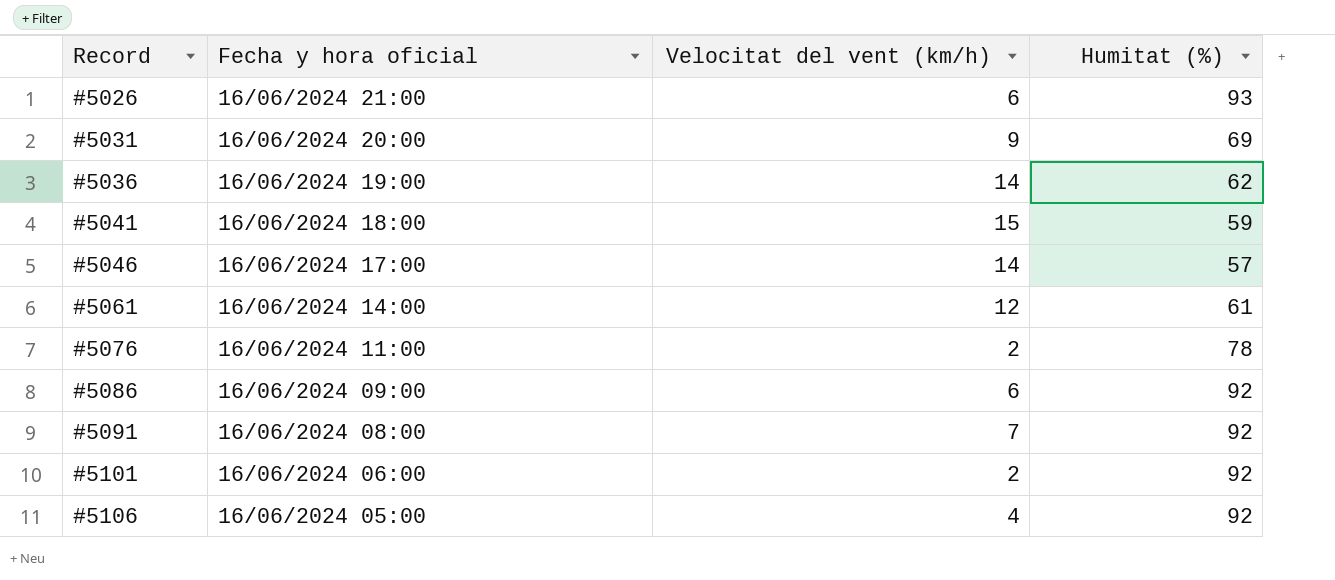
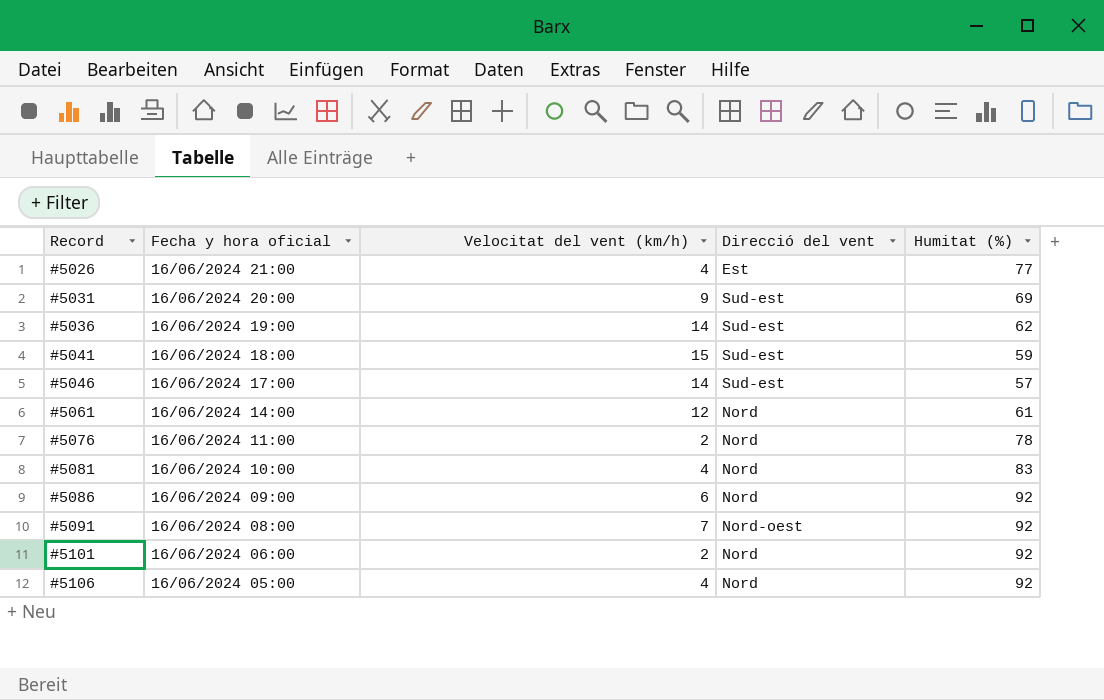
column Direcció del vent | position: none -> 4
#5026 | Velocitat del vent (km/h): 6 -> 4
#5026 | Humitat (%): 93 -> 77
row #5081: none -> 16/06/2024 10:00 | 4 | Nord | 83

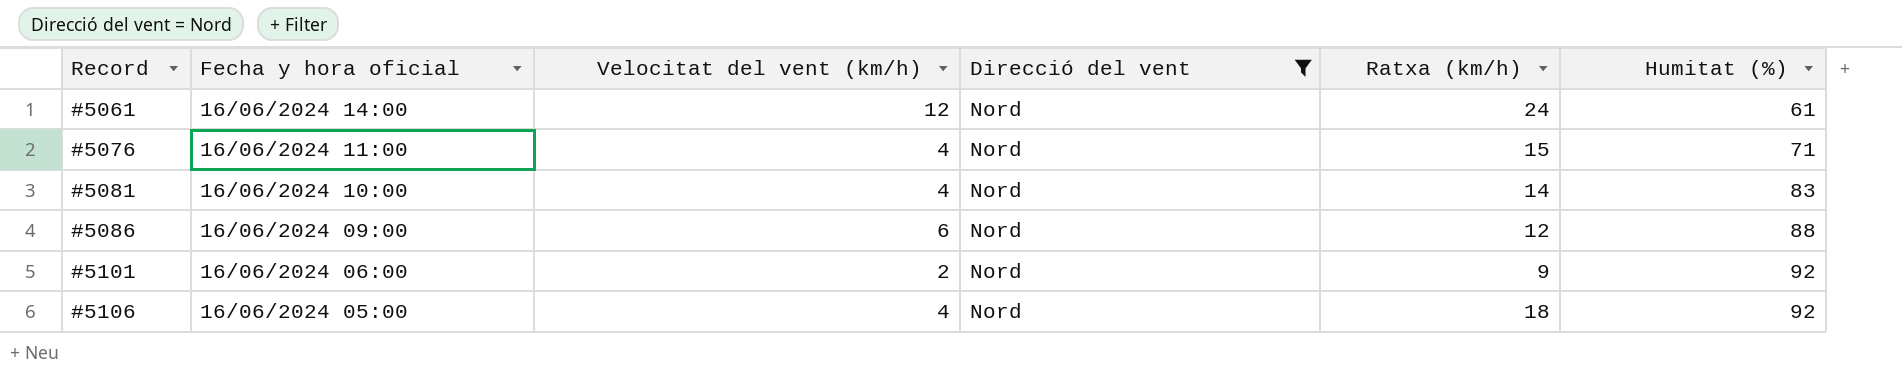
filter: none -> Direcció del vent = Nord
column Ratxa (km/h) | position: none -> 5
#5076 | Velocitat del vent (km/h): 2 -> 4
#5076 | Humitat (%): 78 -> 71
#5086 | Humitat (%): 92 -> 88

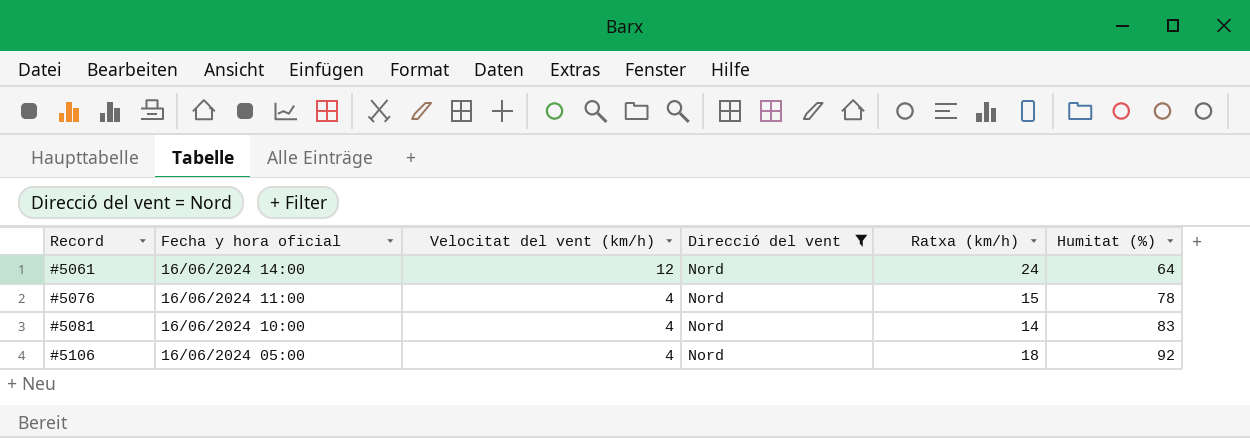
row #5086: 16/06/2024 09:00 | 6 | Nord | 12 | 88 -> none
row #5101: 16/06/2024 06:00 | 2 | Nord | 9 | 92 -> none
#5061 | Humitat (%): 61 -> 64
#5076 | Humitat (%): 71 -> 78

